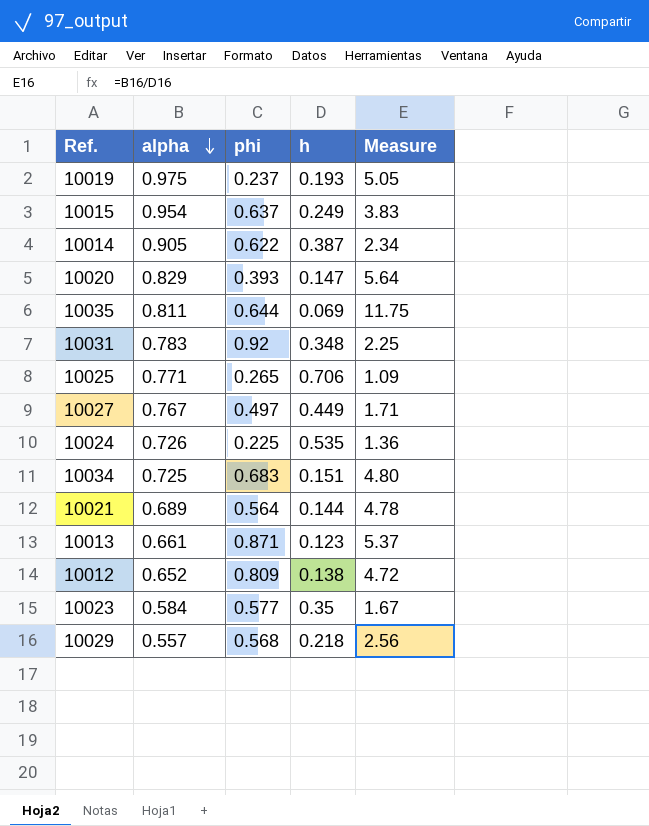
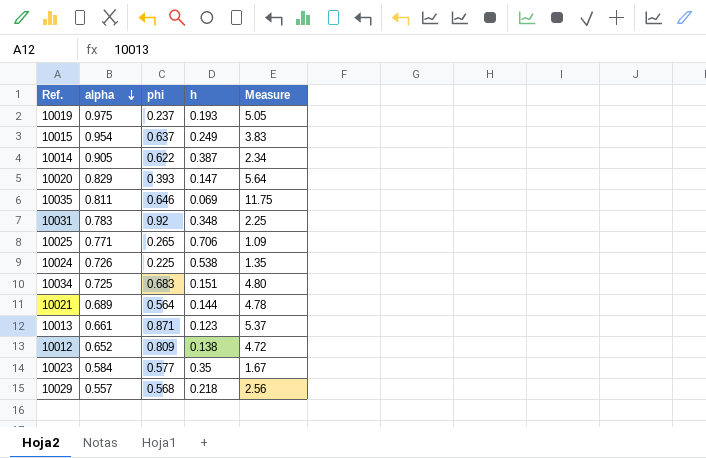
row 10027: 0.767 | 0.497 | 0.449 | 1.71 -> none
10035 | phi: 0.644 -> 0.646
10024 | h: 0.535 -> 0.538
10024 | Measure: 1.36 -> 1.35

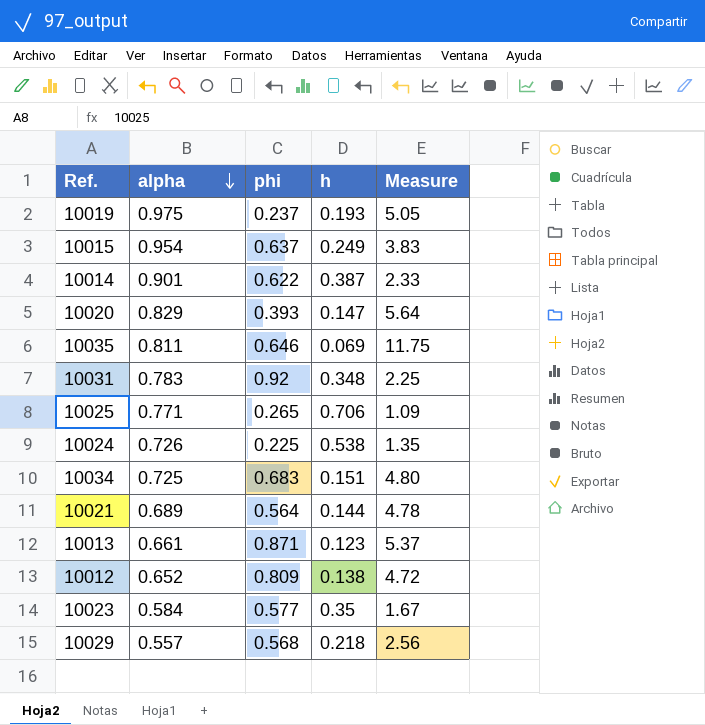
10014 | alpha: 0.905 -> 0.901
10014 | Measure: 2.34 -> 2.33

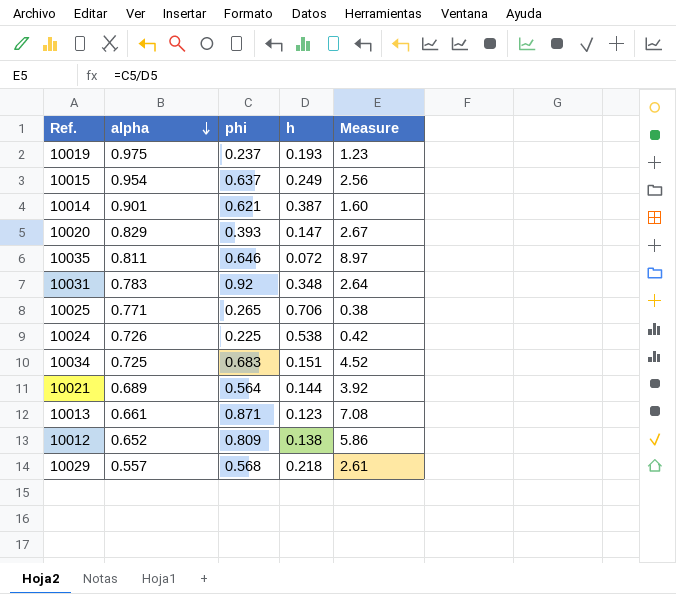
column Measure | formula: [alpha] / [h] -> [phi] / [h]
row 10023: 0.584 | 0.577 | 0.35 | 1.67 -> none
10014 | phi: 0.622 -> 0.621
10035 | h: 0.069 -> 0.072

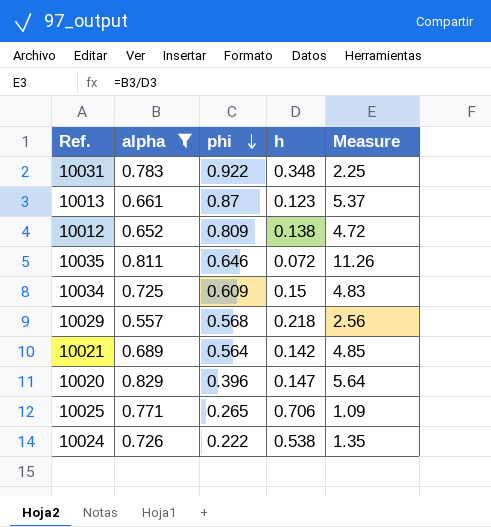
filter: none -> alpha <= 0.829
row order: alpha descending -> phi descending
column Measure | formula: [phi] / [h] -> [alpha] / [h]
10031 | phi: 0.92 -> 0.922
10013 | phi: 0.871 -> 0.87
10034 | phi: 0.683 -> 0.609
10034 | h: 0.151 -> 0.15
10021 | h: 0.144 -> 0.142
10020 | phi: 0.393 -> 0.396
10024 | phi: 0.225 -> 0.222

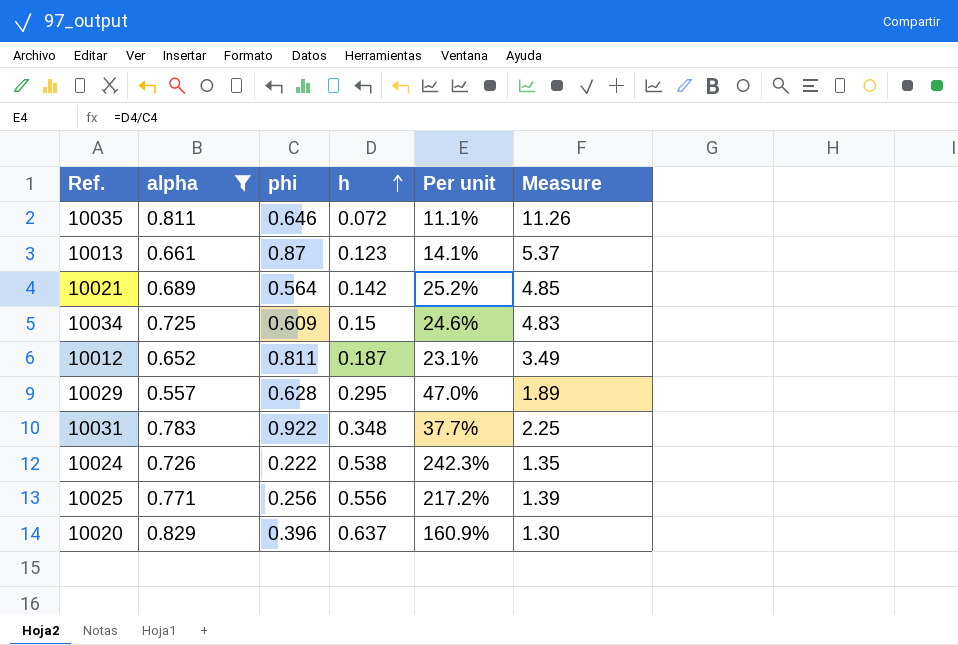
row order: phi descending -> h ascending
column Per unit | formula: none -> [h] / [phi]
10012 | phi: 0.809 -> 0.811
10012 | h: 0.138 -> 0.187
10012 | Measure: 4.72 -> 3.49
10029 | phi: 0.568 -> 0.628
10029 | h: 0.218 -> 0.295
10029 | Measure: 2.56 -> 1.89
10025 | phi: 0.265 -> 0.256
10025 | h: 0.706 -> 0.556
10025 | Measure: 1.09 -> 1.39
10020 | h: 0.147 -> 0.637
10020 | Measure: 5.64 -> 1.30

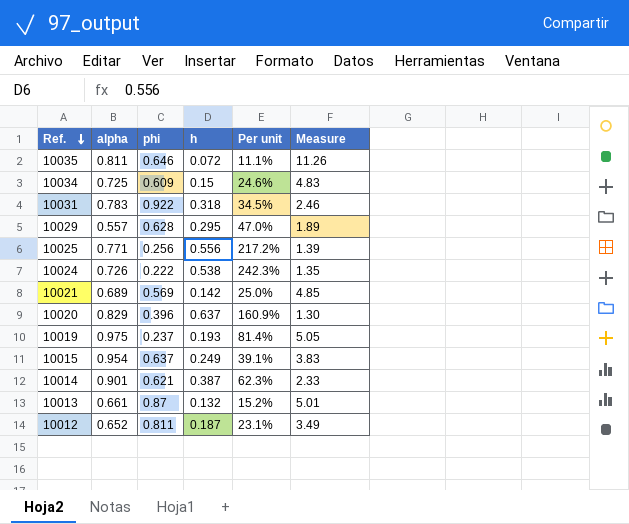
filter: alpha <= 0.829 -> none
row order: h ascending -> Ref. descending
10031 | h: 0.348 -> 0.318
10031 | Per unit: 37.7% -> 34.5%
10031 | Measure: 2.25 -> 2.46
10021 | phi: 0.564 -> 0.569
10021 | Per unit: 25.2% -> 25.0%
10013 | h: 0.123 -> 0.132
10013 | Per unit: 14.1% -> 15.2%
10013 | Measure: 5.37 -> 5.01

